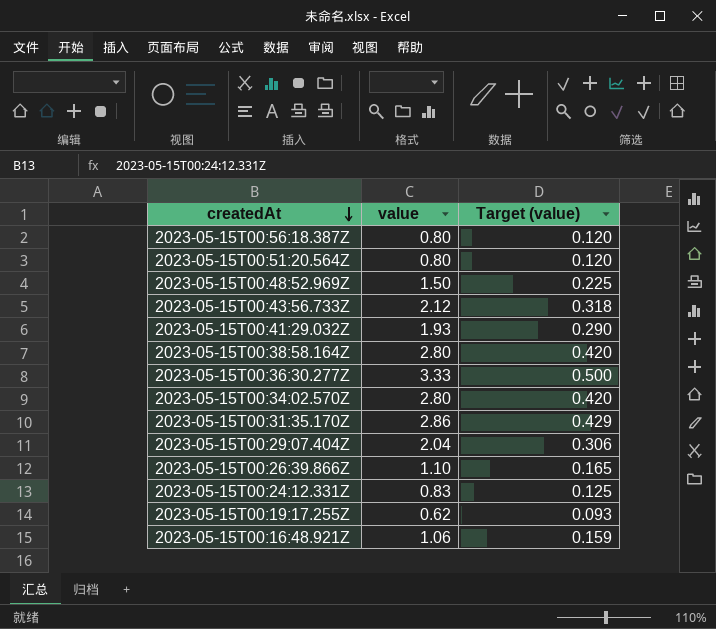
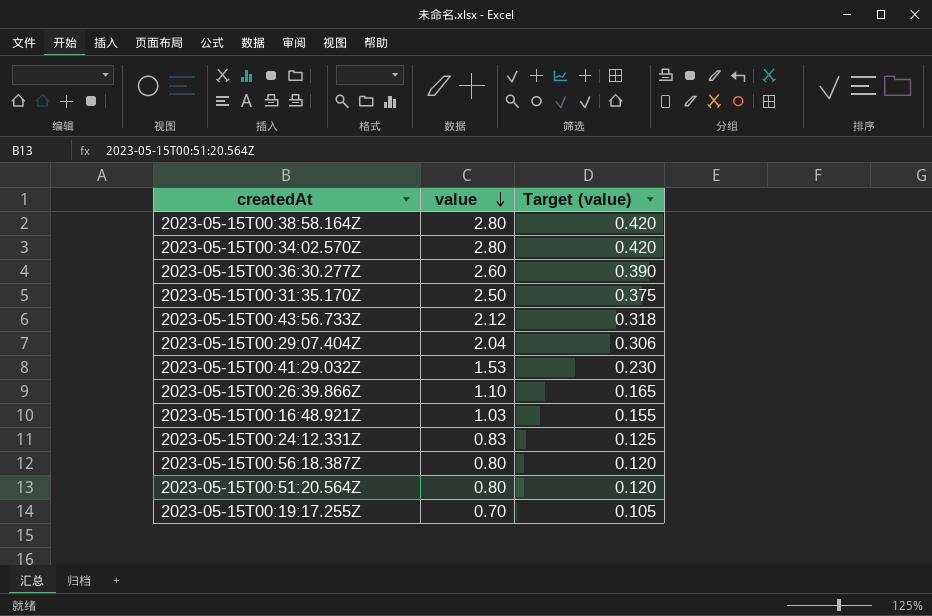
row order: createdAt descending -> value descending
row 2023-05-15T00:48:52.969Z: 1.50 | 0.225 -> none
2023-05-15T00:36:30.277Z | value: 3.33 -> 2.60
2023-05-15T00:36:30.277Z | Target (value): 0.500 -> 0.390
2023-05-15T00:31:35.170Z | value: 2.86 -> 2.50
2023-05-15T00:31:35.170Z | Target (value): 0.429 -> 0.375
2023-05-15T00:41:29.032Z | value: 1.93 -> 1.53
2023-05-15T00:41:29.032Z | Target (value): 0.290 -> 0.230
2023-05-15T00:16:48.921Z | value: 1.06 -> 1.03
2023-05-15T00:16:48.921Z | Target (value): 0.159 -> 0.155
2023-05-15T00:19:17.255Z | value: 0.62 -> 0.70
2023-05-15T00:19:17.255Z | Target (value): 0.093 -> 0.105

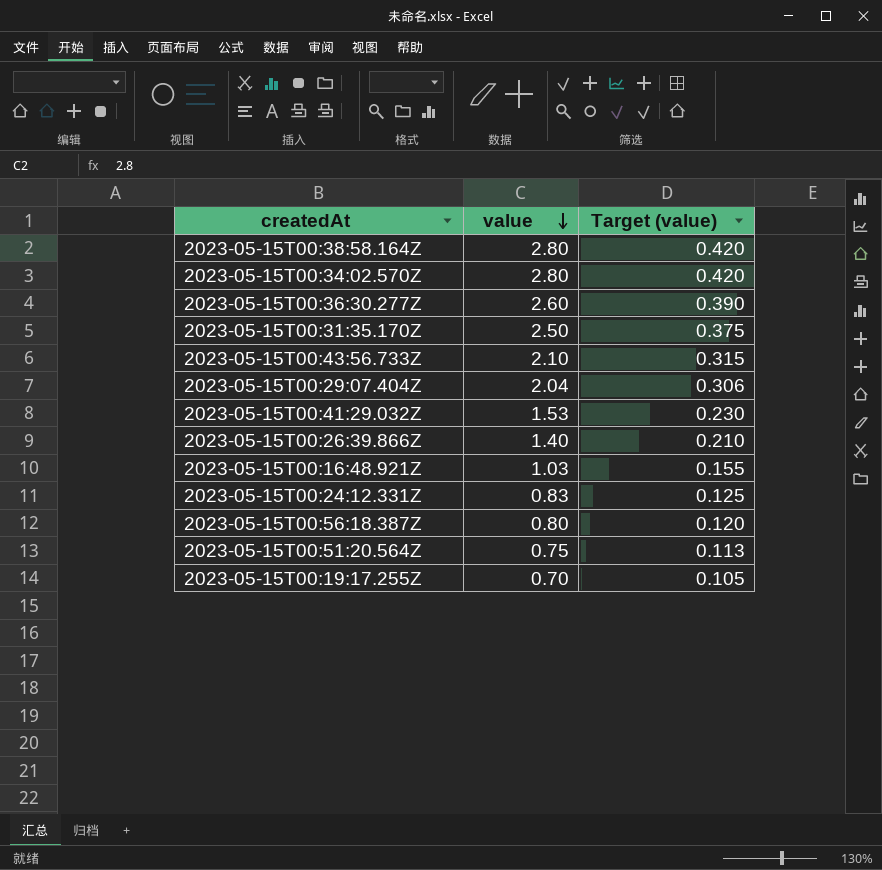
2023-05-15T00:43:56.733Z | value: 2.12 -> 2.10
2023-05-15T00:43:56.733Z | Target (value): 0.318 -> 0.315
2023-05-15T00:26:39.866Z | value: 1.10 -> 1.40
2023-05-15T00:26:39.866Z | Target (value): 0.165 -> 0.210
2023-05-15T00:51:20.564Z | value: 0.80 -> 0.75
2023-05-15T00:51:20.564Z | Target (value): 0.120 -> 0.113

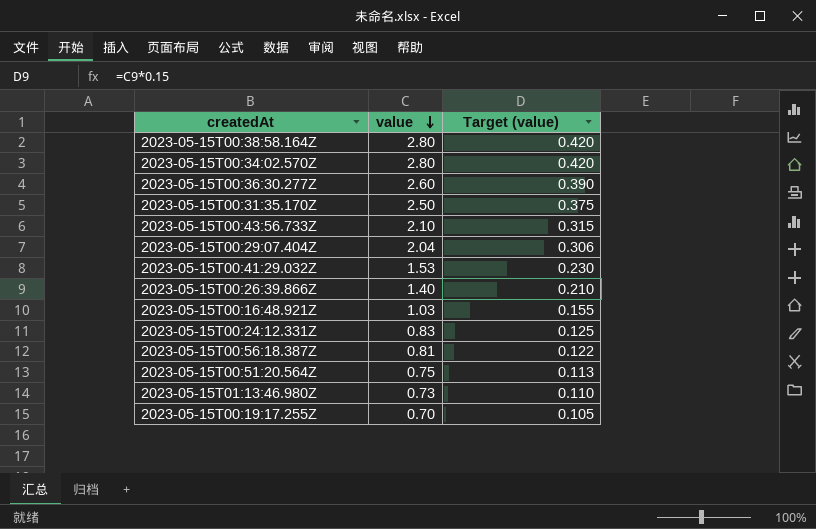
2023-05-15T00:56:18.387Z | value: 0.80 -> 0.81
2023-05-15T00:56:18.387Z | Target (value): 0.120 -> 0.122
row 2023-05-15T01:13:46.980Z: none -> 0.73 | 0.110

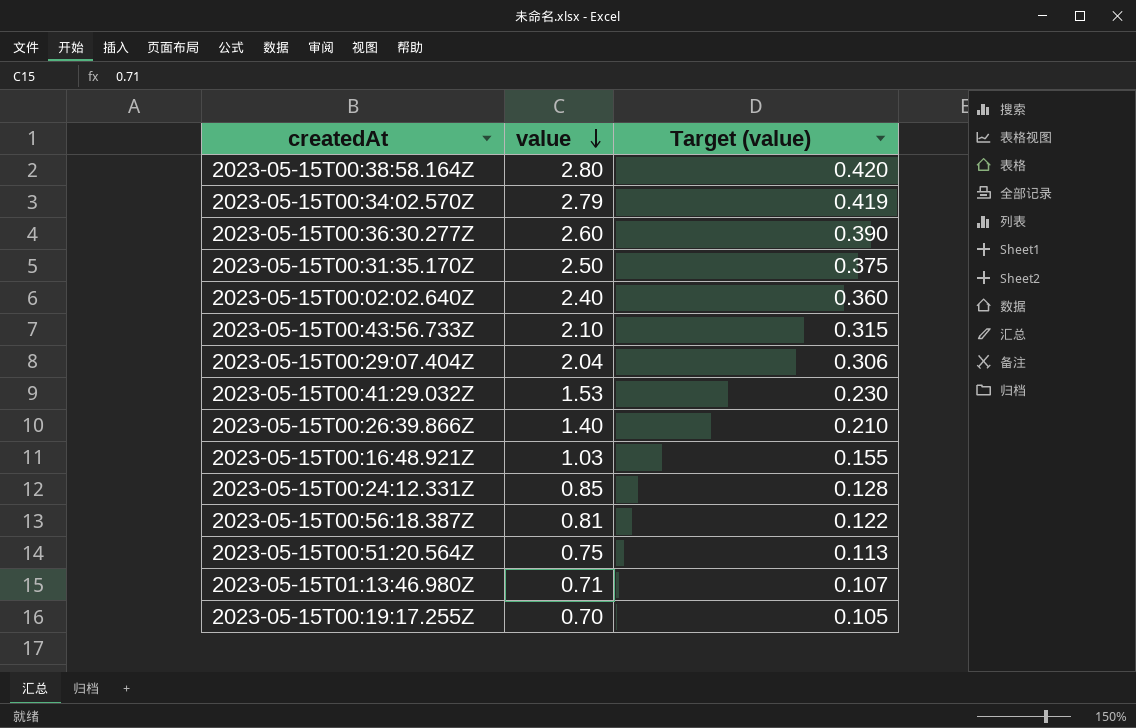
2023-05-15T00:34:02.570Z | value: 2.80 -> 2.79
2023-05-15T00:34:02.570Z | Target (value): 0.420 -> 0.419
row 2023-05-15T00:02:02.640Z: none -> 2.40 | 0.360
2023-05-15T00:24:12.331Z | value: 0.83 -> 0.85
2023-05-15T00:24:12.331Z | Target (value): 0.125 -> 0.128
2023-05-15T01:13:46.980Z | value: 0.73 -> 0.71
2023-05-15T01:13:46.980Z | Target (value): 0.110 -> 0.107

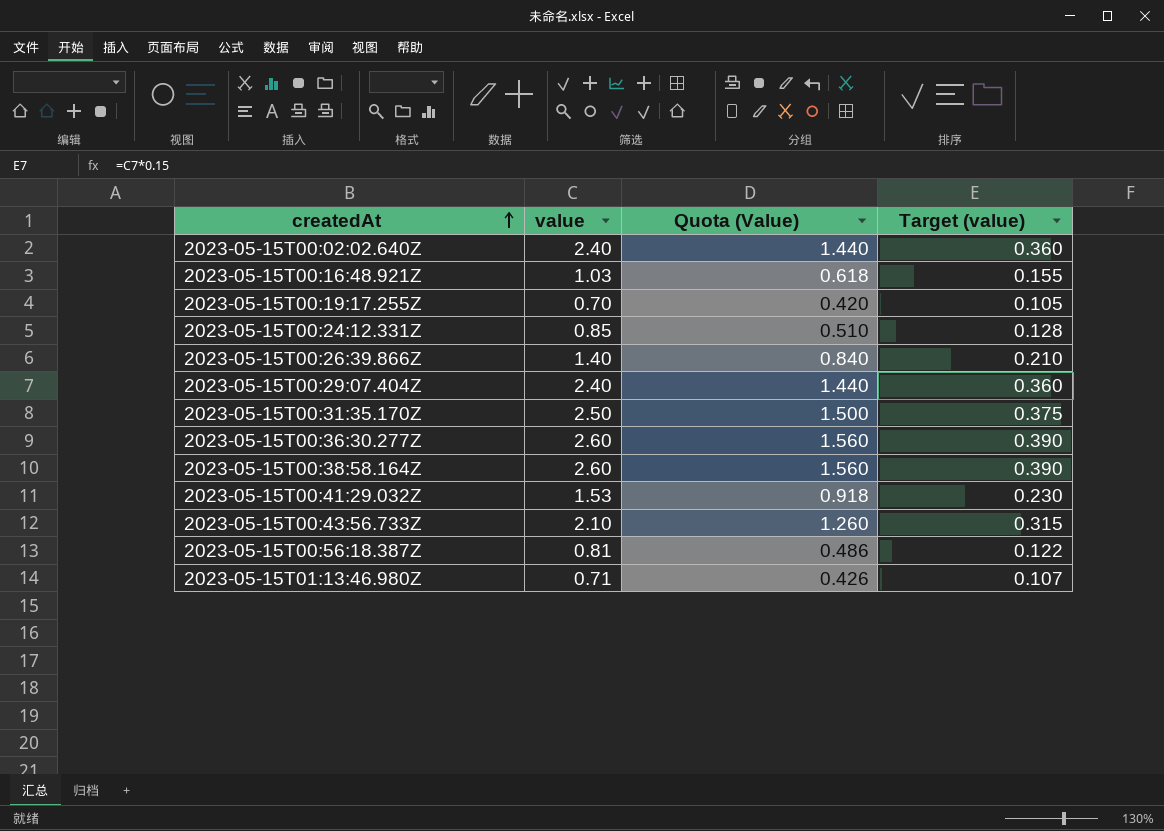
row order: value descending -> createdAt ascending
column Quota (Value) | formula: none -> [value] * 0.6
row 2023-05-15T00:34:02.570Z: 2.79 | 0.419 -> none
row 2023-05-15T00:51:20.564Z: 0.75 | 0.113 -> none
2023-05-15T00:29:07.404Z | value: 2.04 -> 2.40
2023-05-15T00:29:07.404Z | Target (value): 0.306 -> 0.360
2023-05-15T00:38:58.164Z | value: 2.80 -> 2.60
2023-05-15T00:38:58.164Z | Target (value): 0.420 -> 0.390

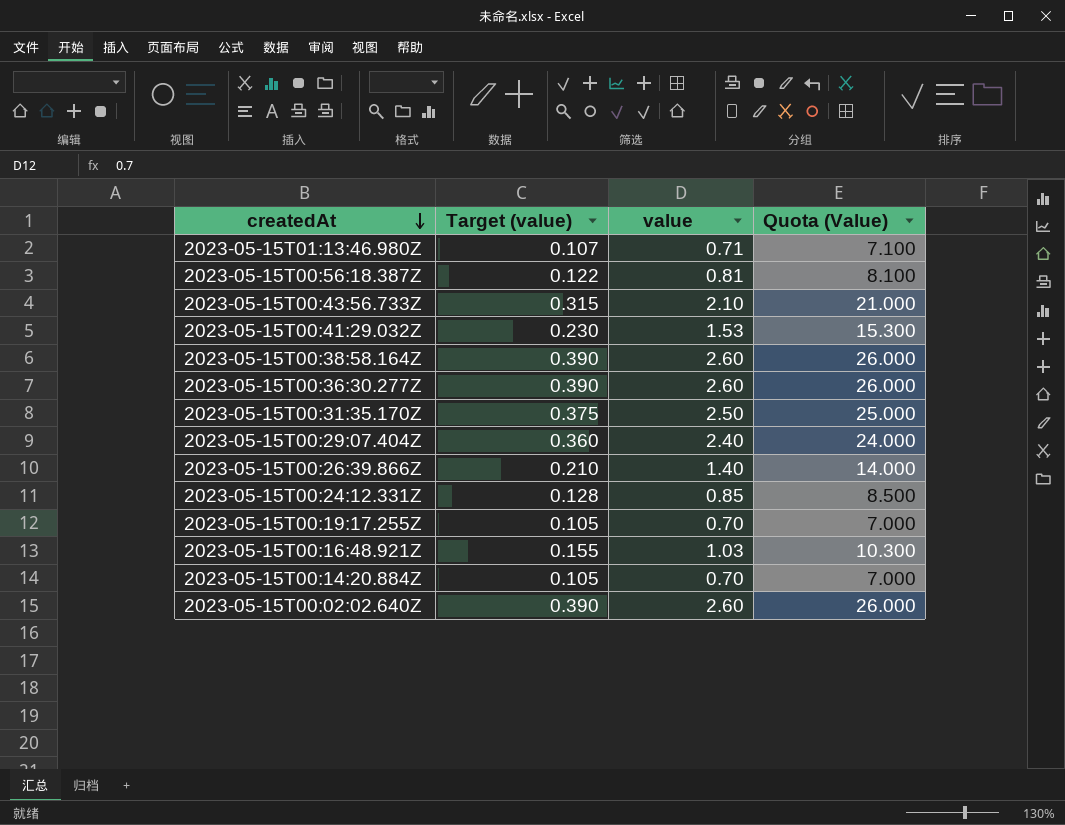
row order: createdAt ascending -> createdAt descending
column Target (value) | position: 4 -> 2
column Quota (Value) | formula: [value] * 0.6 -> [value] * 10
row 2023-05-15T00:14:20.884Z: none -> 0.105 | 0.70 | 7.000
2023-05-15T00:02:02.640Z | Target (value): 0.360 -> 0.390
2023-05-15T00:02:02.640Z | value: 2.40 -> 2.60

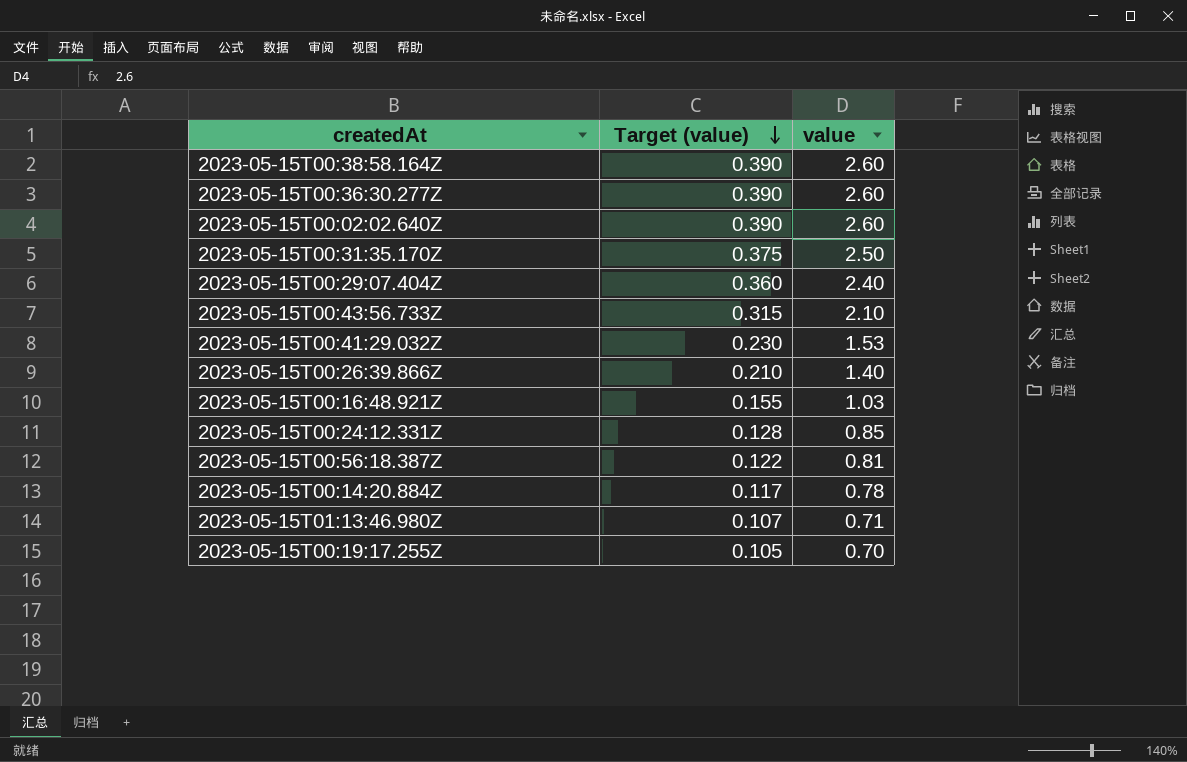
row order: createdAt descending -> Target (value) descending
column Quota (Value) | formula: [value] * 10 -> none
2023-05-15T00:14:20.884Z | Target (value): 0.105 -> 0.117
2023-05-15T00:14:20.884Z | value: 0.70 -> 0.78

